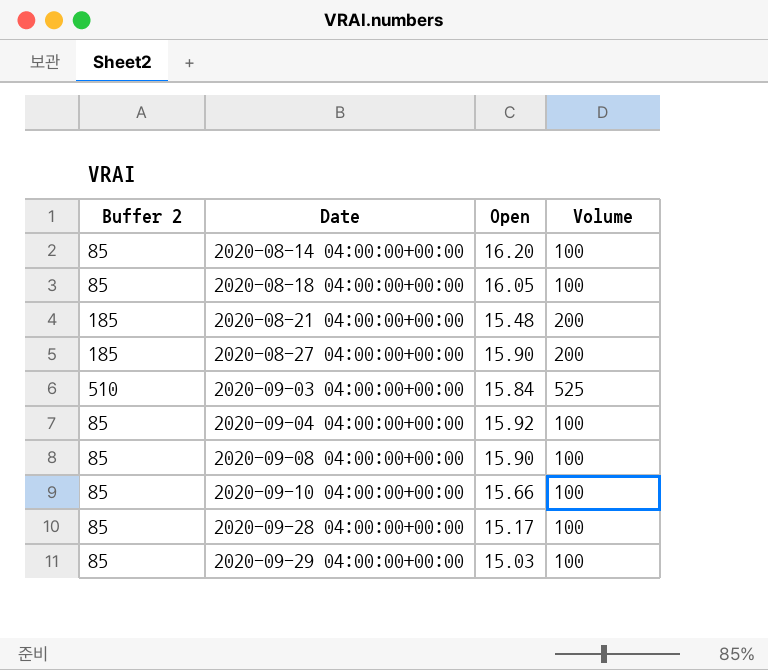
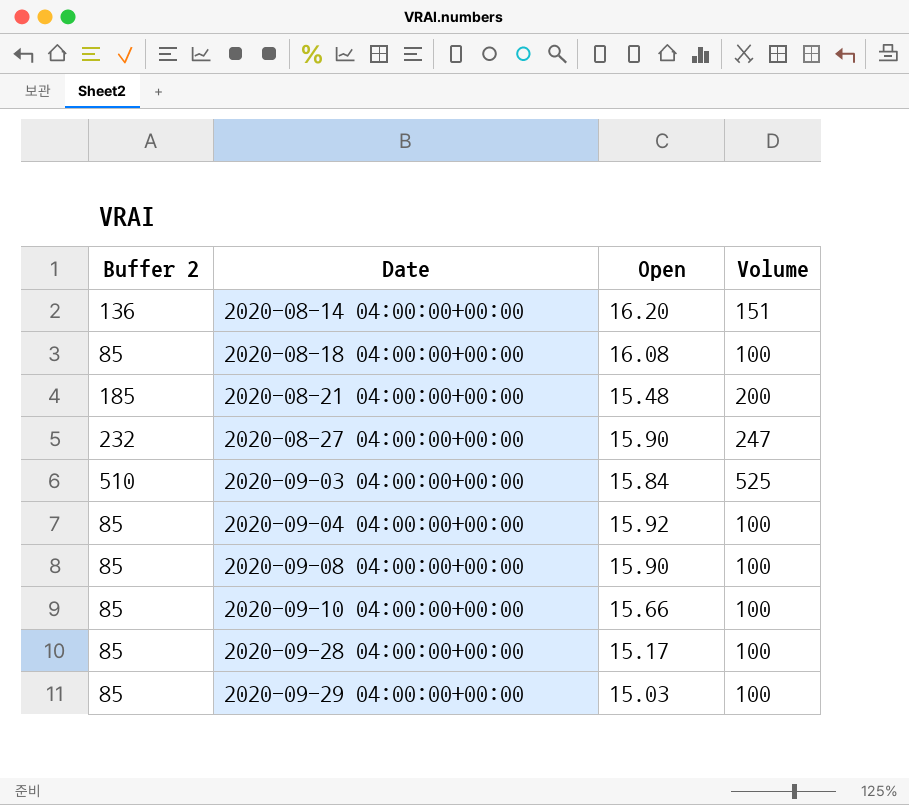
2020-08-14 04:00:00+00:00 | Buffer 2: 85 -> 136
2020-08-14 04:00:00+00:00 | Volume: 100 -> 151
2020-08-18 04:00:00+00:00 | Open: 16.05 -> 16.08
2020-08-27 04:00:00+00:00 | Buffer 2: 185 -> 232
2020-08-27 04:00:00+00:00 | Volume: 200 -> 247

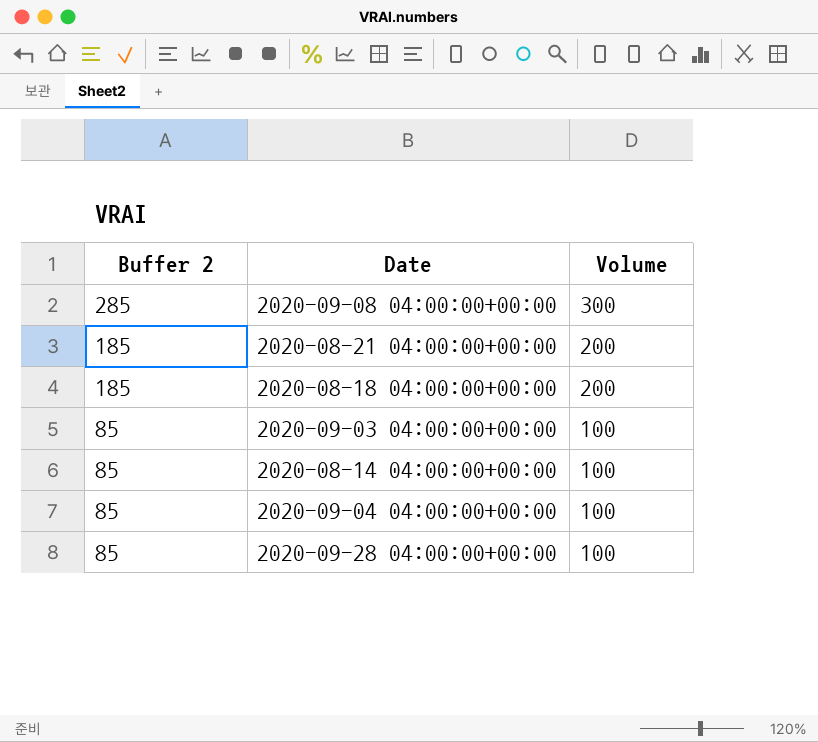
row order: Date ascending -> Buffer 2 descending
column Open | position: 3 -> none
row 2020-08-27 04:00:00+00:00: 232 | 15.90 | 247 -> none
row 2020-09-10 04:00:00+00:00: 85 | 15.66 | 100 -> none
row 2020-09-29 04:00:00+00:00: 85 | 15.03 | 100 -> none
2020-09-08 04:00:00+00:00 | Buffer 2: 85 -> 285
2020-09-08 04:00:00+00:00 | Volume: 100 -> 300
2020-08-18 04:00:00+00:00 | Buffer 2: 85 -> 185
2020-08-18 04:00:00+00:00 | Volume: 100 -> 200
2020-09-03 04:00:00+00:00 | Buffer 2: 510 -> 85
2020-09-03 04:00:00+00:00 | Volume: 525 -> 100
2020-08-14 04:00:00+00:00 | Buffer 2: 136 -> 85
2020-08-14 04:00:00+00:00 | Volume: 151 -> 100

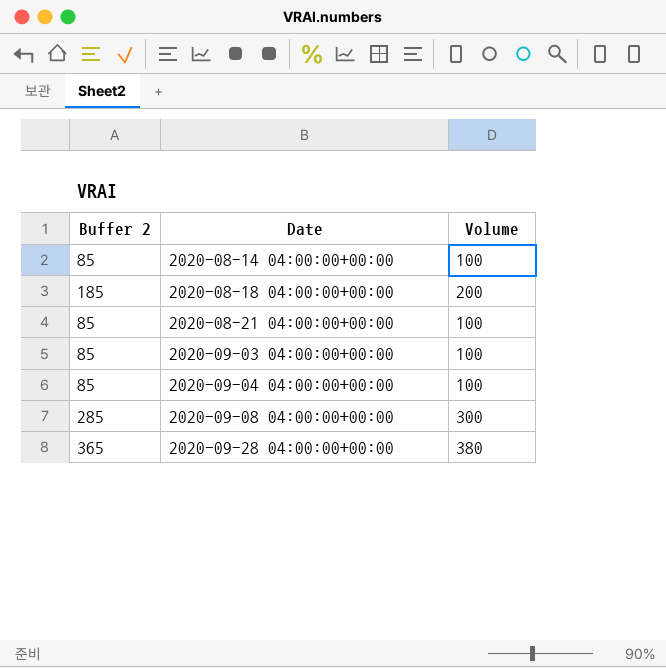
row order: Buffer 2 descending -> Date ascending
2020-08-21 04:00:00+00:00 | Buffer 2: 185 -> 85
2020-08-21 04:00:00+00:00 | Volume: 200 -> 100
2020-09-28 04:00:00+00:00 | Buffer 2: 85 -> 365
2020-09-28 04:00:00+00:00 | Volume: 100 -> 380

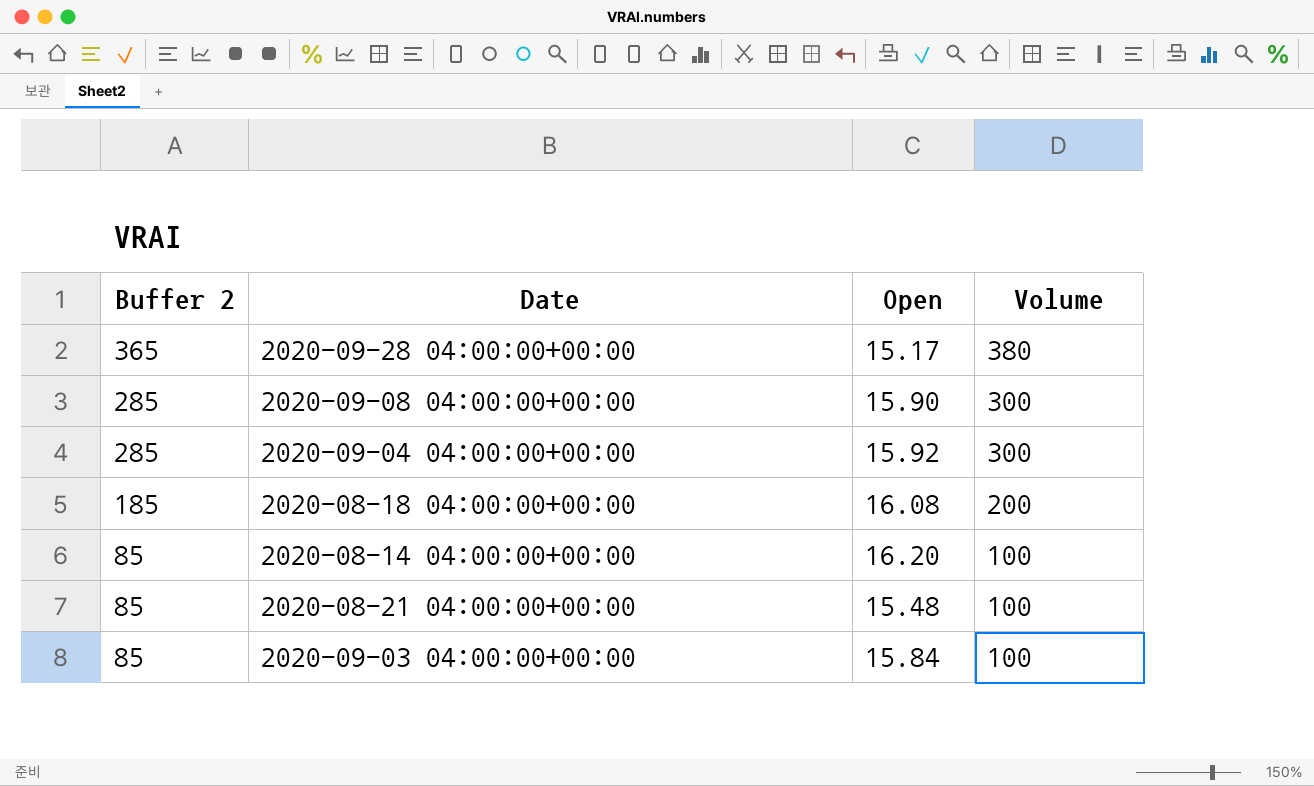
row order: Date ascending -> Buffer 2 descending
column Open | position: none -> 3
2020-09-04 04:00:00+00:00 | Buffer 2: 85 -> 285
2020-09-04 04:00:00+00:00 | Volume: 100 -> 300

